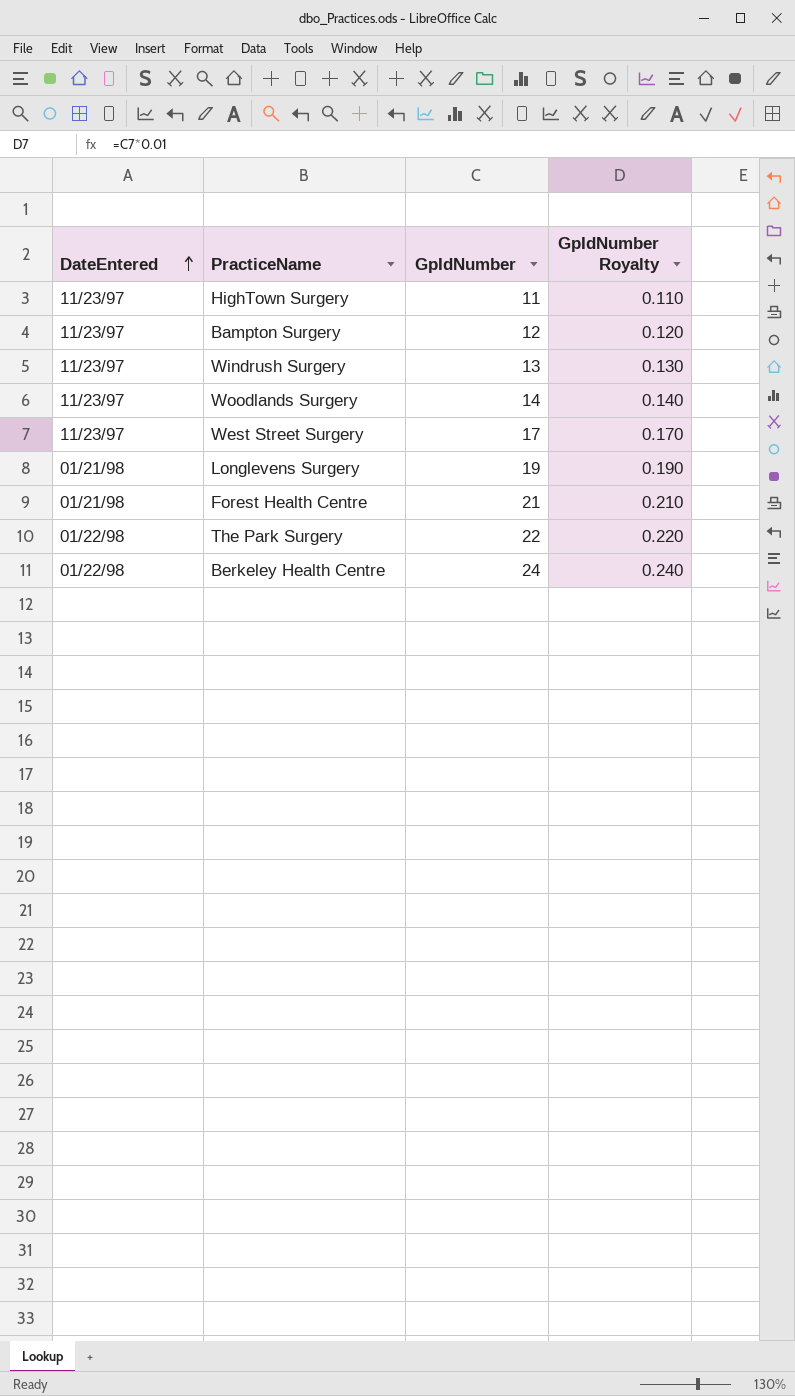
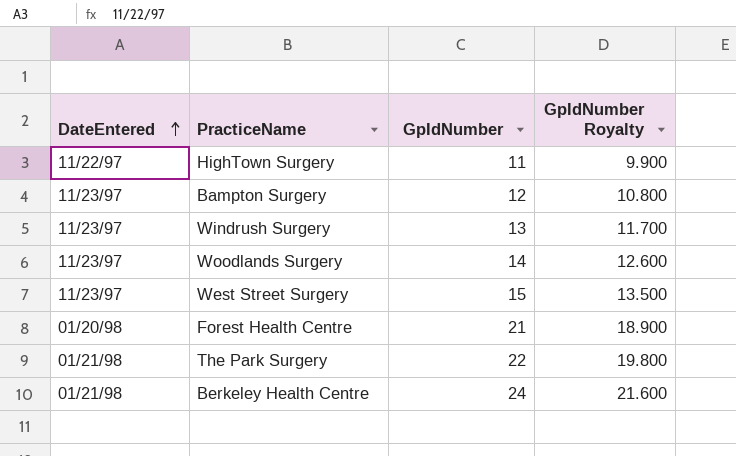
column GpIdNumber Royalty | formula: [GpIdNumber] * 0.01 -> [GpIdNumber] * 0.9
row Longlevens Surgery: 01/21/98 | 19 | 0.190 -> none
HighTown Surgery | DateEntered: 11/23/97 -> 11/22/97
West Street Surgery | GpIdNumber: 17 -> 15
Forest Health Centre | DateEntered: 01/21/98 -> 01/20/98
The Park Surgery | DateEntered: 01/22/98 -> 01/21/98
Berkeley Health Centre | DateEntered: 01/22/98 -> 01/21/98

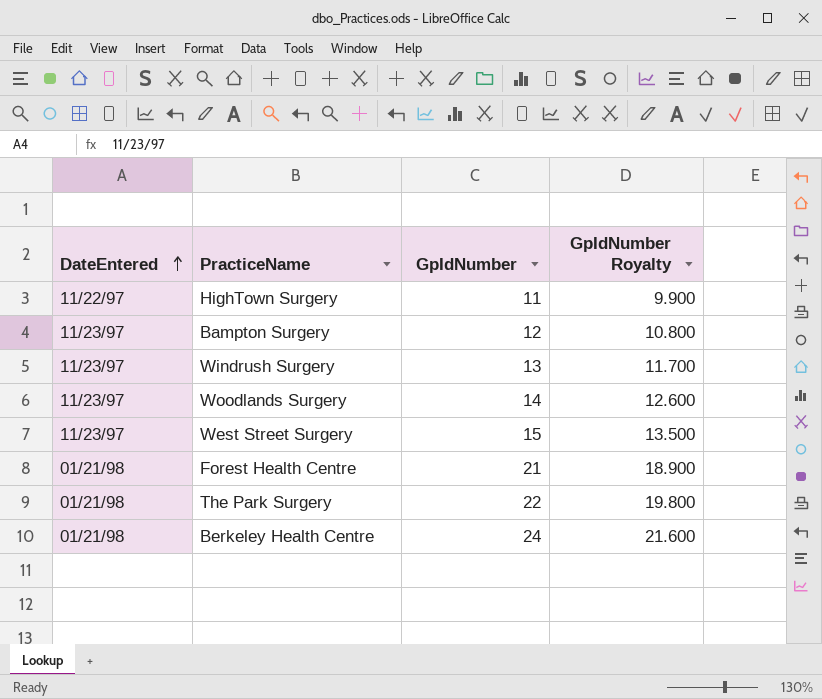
Forest Health Centre | DateEntered: 01/20/98 -> 01/21/98

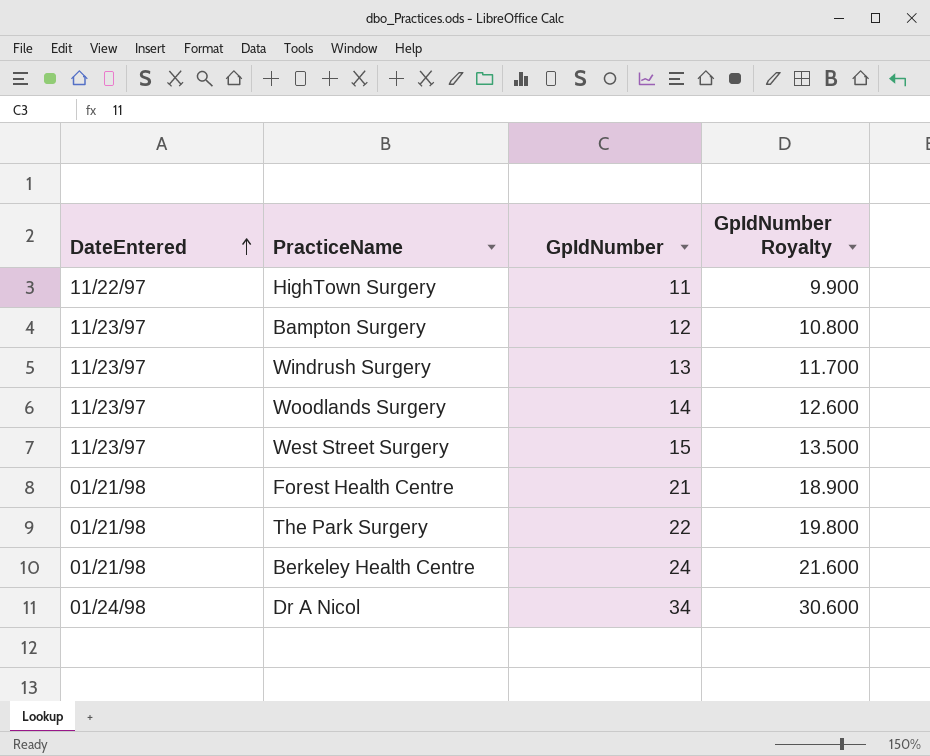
row Dr A Nicol: none -> 01/24/98 | 34 | 30.600

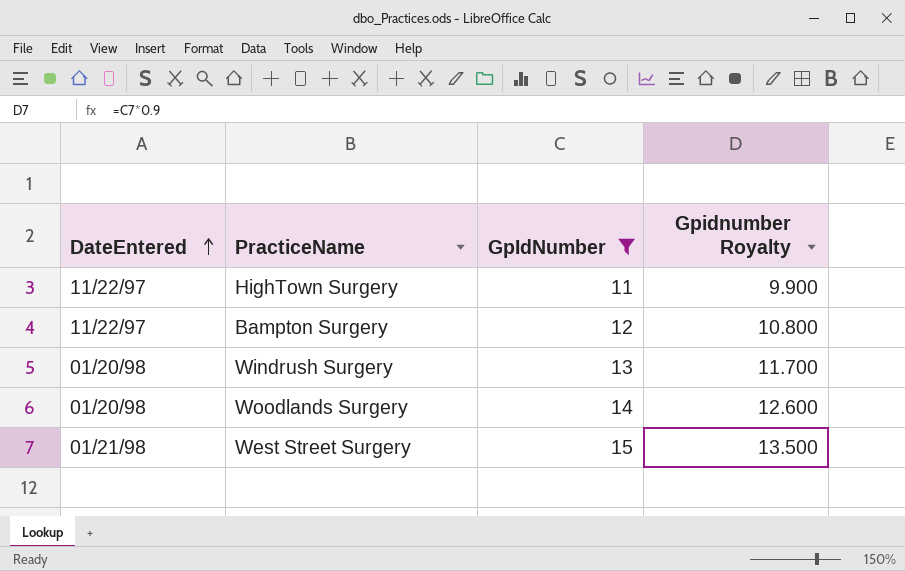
filter: none -> GpIdNumber <= 15
column name: GpIdNumber Royalty -> Gpidnumber Royalty
Bampton Surgery | DateEntered: 11/23/97 -> 11/22/97
Windrush Surgery | DateEntered: 11/23/97 -> 01/20/98
Woodlands Surgery | DateEntered: 11/23/97 -> 01/20/98
West Street Surgery | DateEntered: 11/23/97 -> 01/21/98

